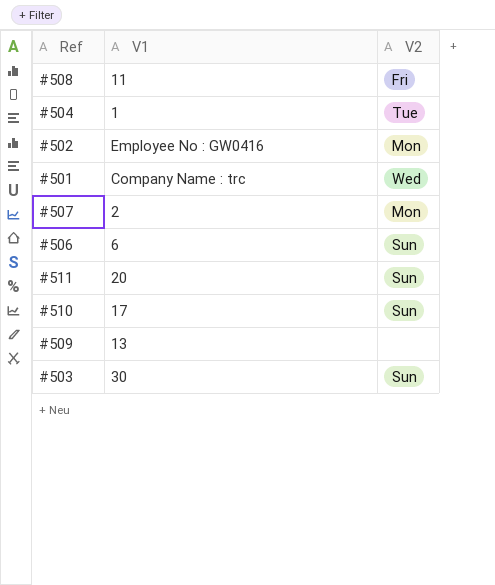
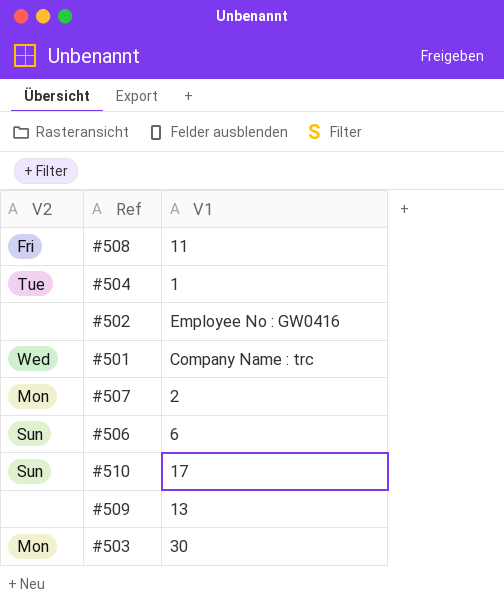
column V2 | position: 3 -> 1
row #511: 20 | Sun -> none
#502 | V2: Mon -> none
#503 | V2: Sun -> Mon

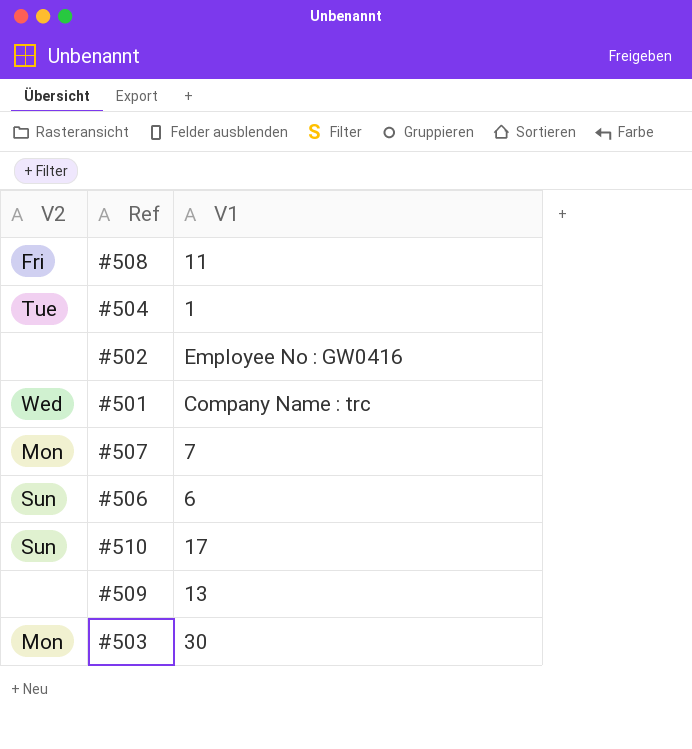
#507 | V1: 2 -> 7

